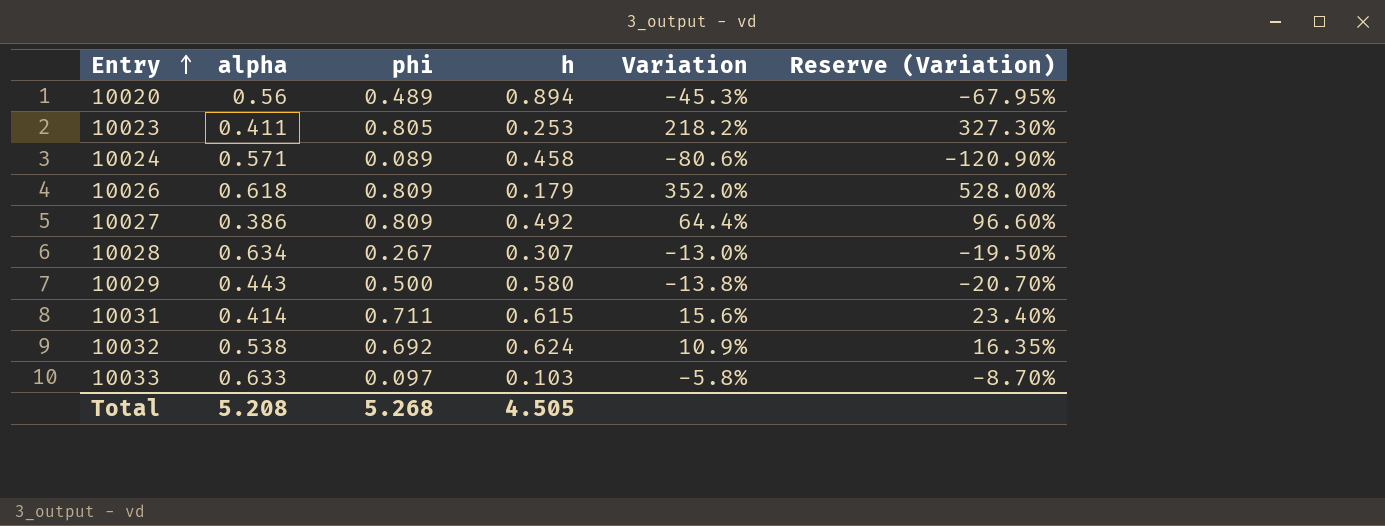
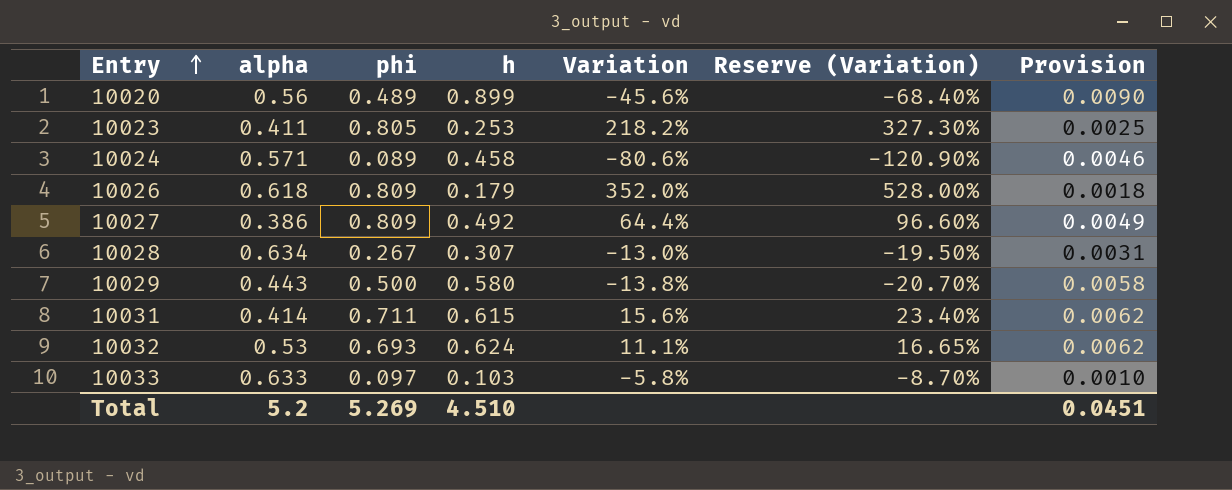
column Provision | formula: none -> [h] * 0.01
10020 | h: 0.894 -> 0.899
10020 | Variation: -45.3% -> -45.6%
10020 | Reserve (Variation): -67.95% -> -68.40%
10032 | alpha: 0.538 -> 0.53
10032 | phi: 0.692 -> 0.693
10032 | Variation: 10.9% -> 11.1%
10032 | Reserve (Variation): 16.35% -> 16.65%
Total | alpha: 5.208 -> 5.2
Total | phi: 5.268 -> 5.269
Total | h: 4.505 -> 4.510

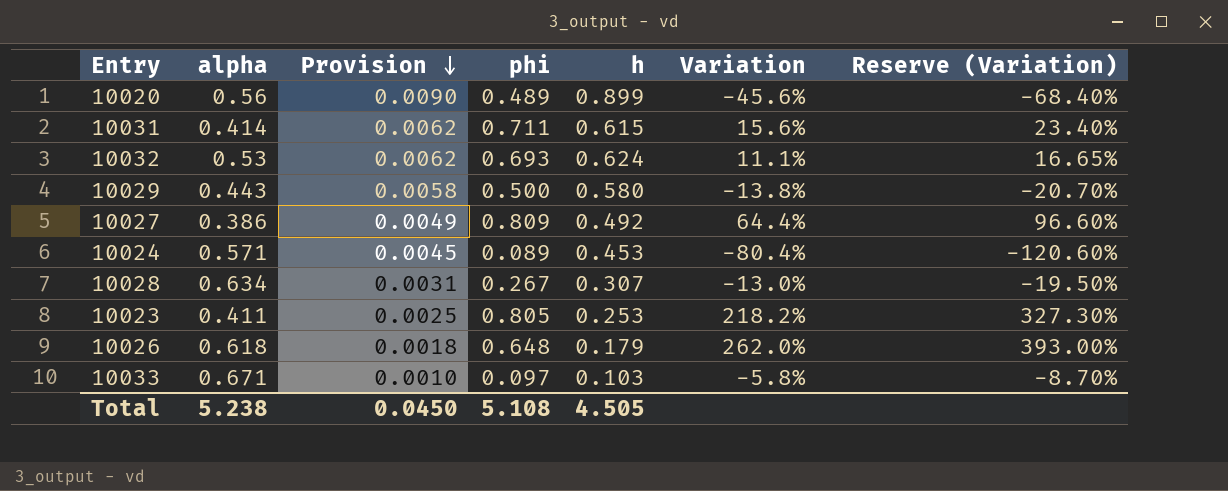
row order: Entry ascending -> Provision descending
column Provision | position: 7 -> 3
10024 | Provision: 0.0046 -> 0.0045
10024 | h: 0.458 -> 0.453
10024 | Variation: -80.6% -> -80.4%
10024 | Reserve (Variation): -120.90% -> -120.60%
10026 | phi: 0.809 -> 0.648
10026 | Variation: 352.0% -> 262.0%
10026 | Reserve (Variation): 528.00% -> 393.00%
10033 | alpha: 0.633 -> 0.671
Total | alpha: 5.2 -> 5.238
Total | Provision: 0.0451 -> 0.0450
Total | phi: 5.269 -> 5.108
Total | h: 4.510 -> 4.505

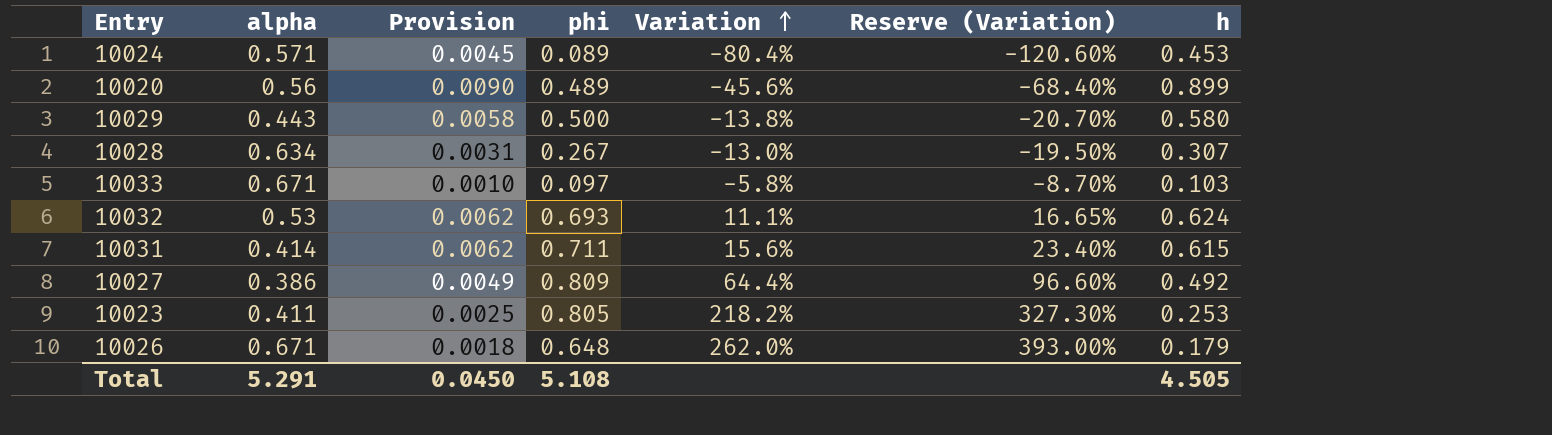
row order: Provision descending -> Variation ascending
column h | position: 5 -> 7
10026 | alpha: 0.618 -> 0.671
Total | alpha: 5.238 -> 5.291

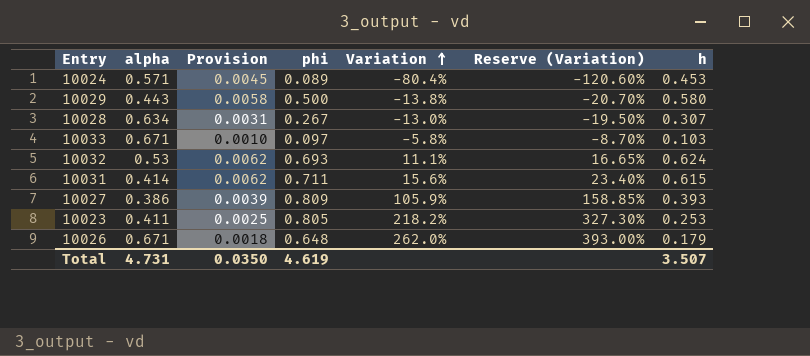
row 10020: 0.56 | 0.0090 | 0.489 | -45.6% | -68.40% | 0.899 -> none
10027 | Provision: 0.0049 -> 0.0039
10027 | Variation: 64.4% -> 105.9%
10027 | Reserve (Variation): 96.60% -> 158.85%
10027 | h: 0.492 -> 0.393
Total | alpha: 5.291 -> 4.731
Total | Provision: 0.0450 -> 0.0350
Total | phi: 5.108 -> 4.619
Total | h: 4.505 -> 3.507

